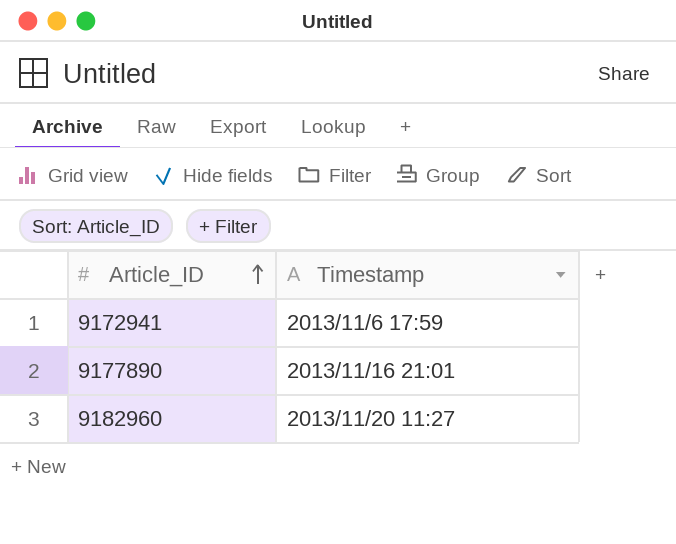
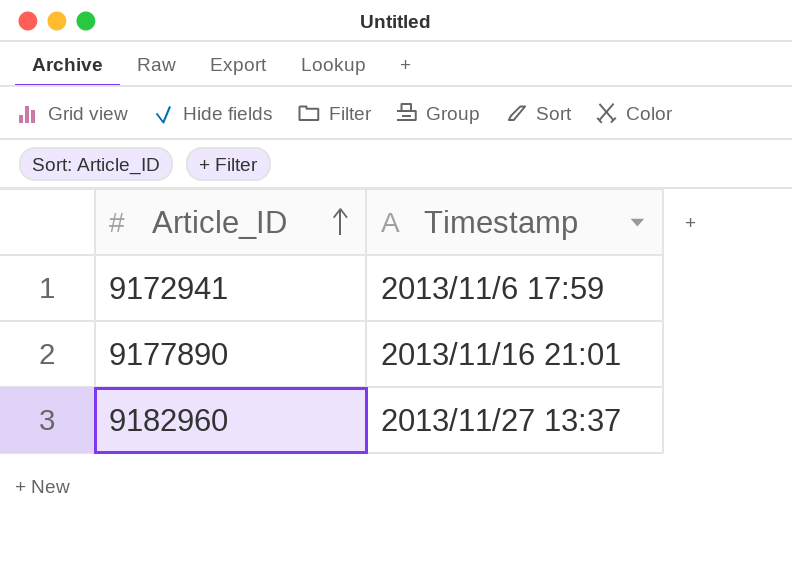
9182960 | Timestamp: 2013/11/20 11:27 -> 2013/11/27 13:37

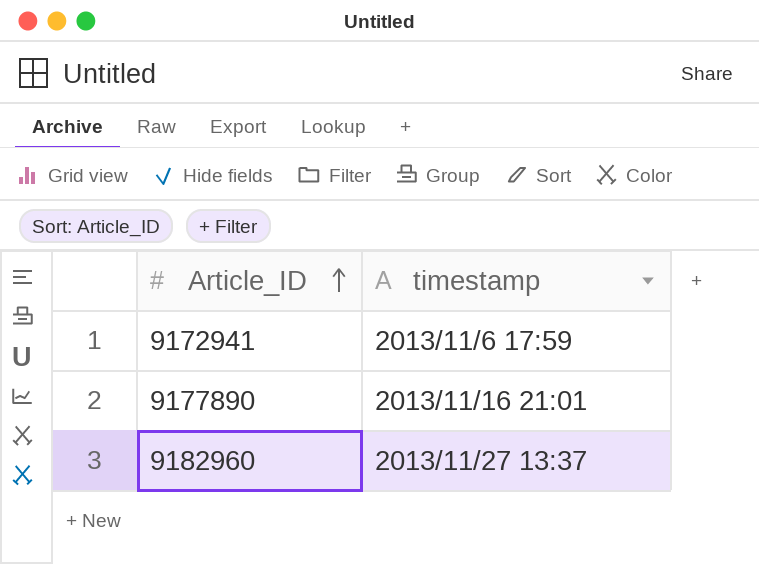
column name: Timestamp -> timestamp

